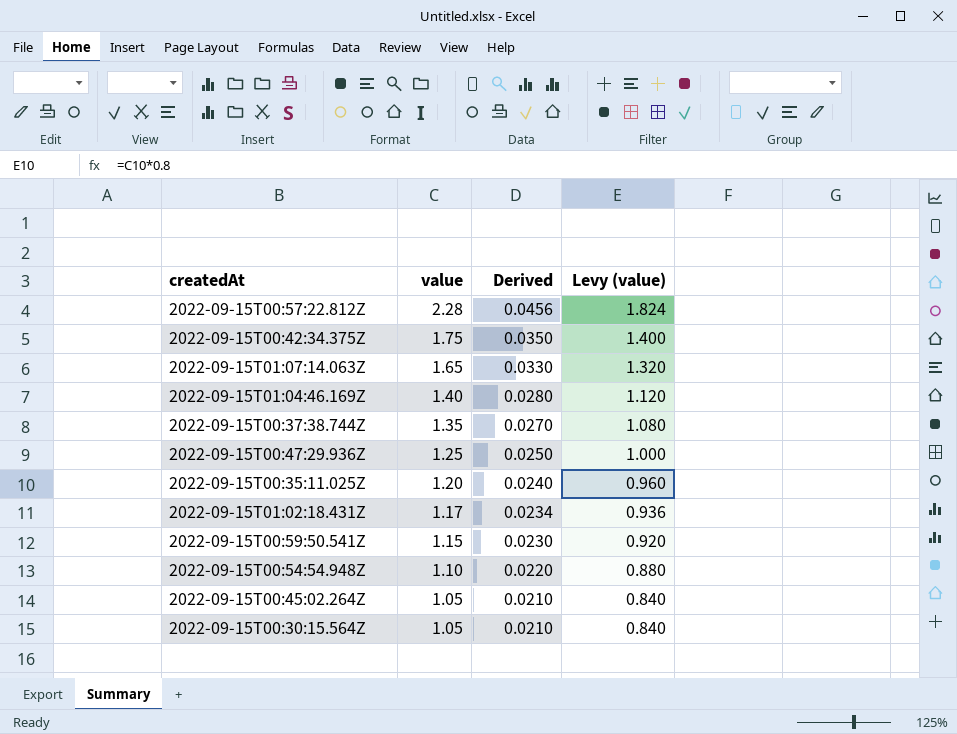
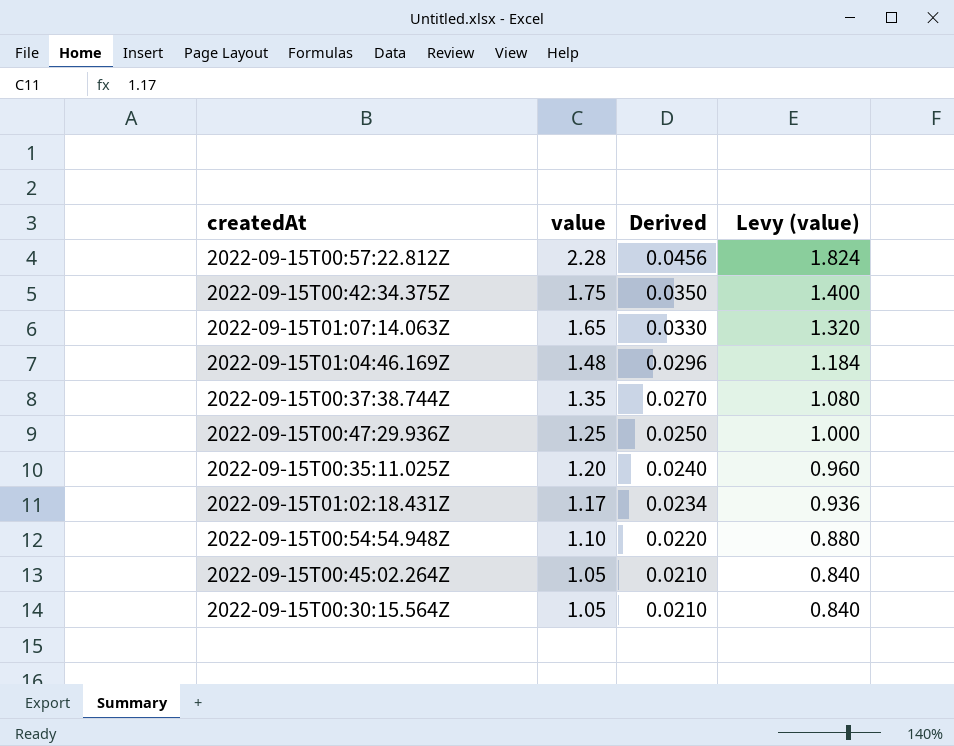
row 2022-09-15T00:59:50.541Z: 1.15 | 0.0230 | 0.920 -> none
2022-09-15T01:04:46.169Z | value: 1.40 -> 1.48
2022-09-15T01:04:46.169Z | Derived: 0.0280 -> 0.0296
2022-09-15T01:04:46.169Z | Levy (value): 1.120 -> 1.184

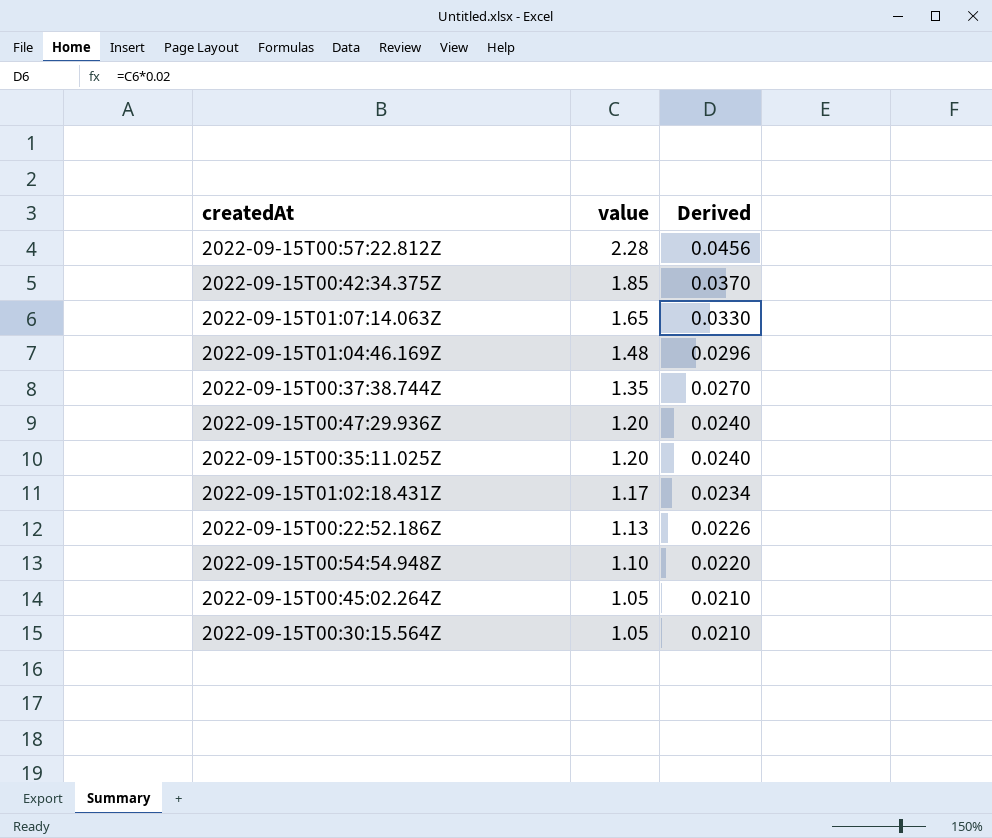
column Levy (value) | formula: [value] * 0.8 -> none
2022-09-15T00:42:34.375Z | value: 1.75 -> 1.85
2022-09-15T00:42:34.375Z | Derived: 0.0350 -> 0.0370
2022-09-15T00:47:29.936Z | value: 1.25 -> 1.20
2022-09-15T00:47:29.936Z | Derived: 0.0250 -> 0.0240
row 2022-09-15T00:22:52.186Z: none -> 1.13 | 0.0226

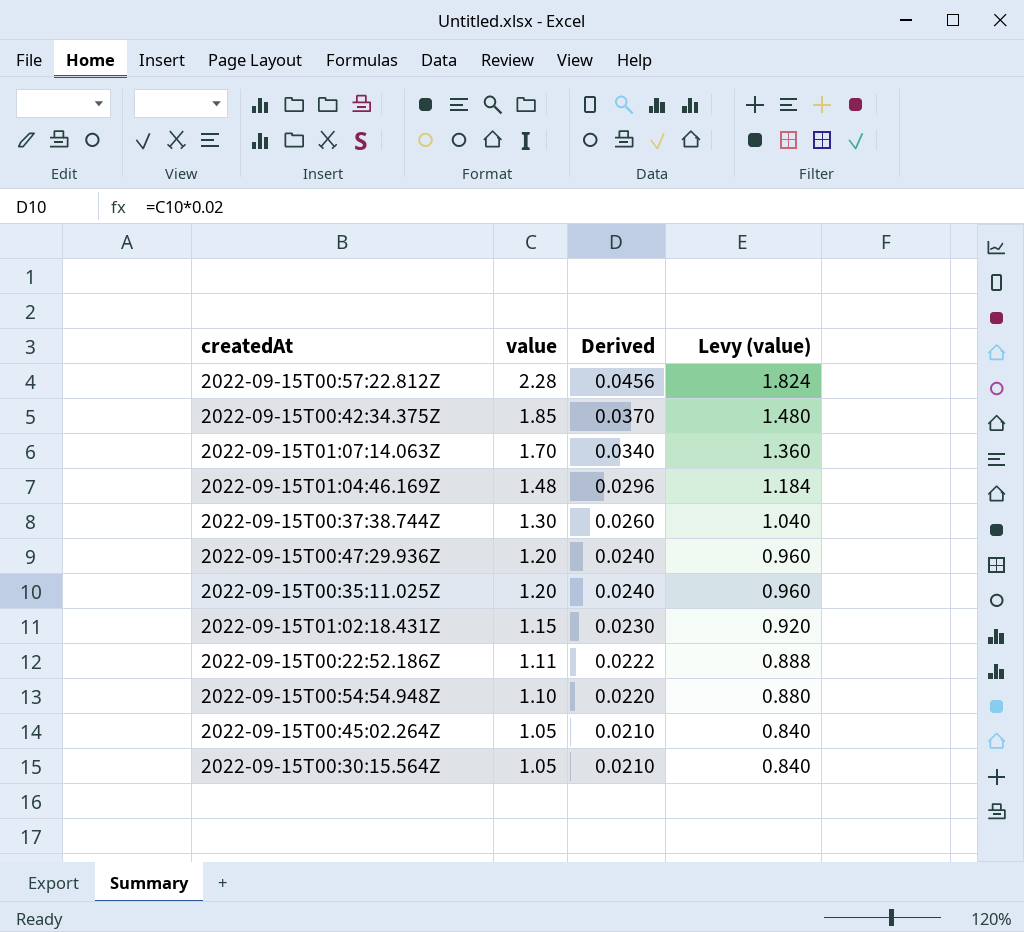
column Levy (value) | formula: none -> [value] * 0.8
2022-09-15T01:07:14.063Z | value: 1.65 -> 1.70
2022-09-15T01:07:14.063Z | Derived: 0.0330 -> 0.0340
2022-09-15T00:37:38.744Z | value: 1.35 -> 1.30
2022-09-15T00:37:38.744Z | Derived: 0.0270 -> 0.0260
2022-09-15T01:02:18.431Z | value: 1.17 -> 1.15
2022-09-15T01:02:18.431Z | Derived: 0.0234 -> 0.0230
2022-09-15T00:22:52.186Z | value: 1.13 -> 1.11
2022-09-15T00:22:52.186Z | Derived: 0.0226 -> 0.0222

